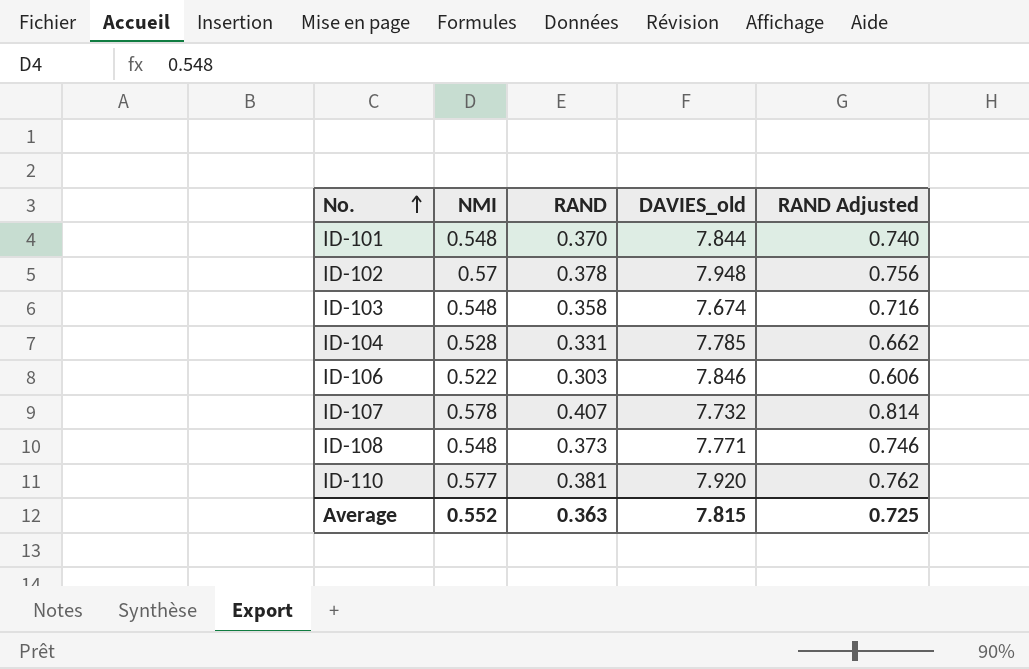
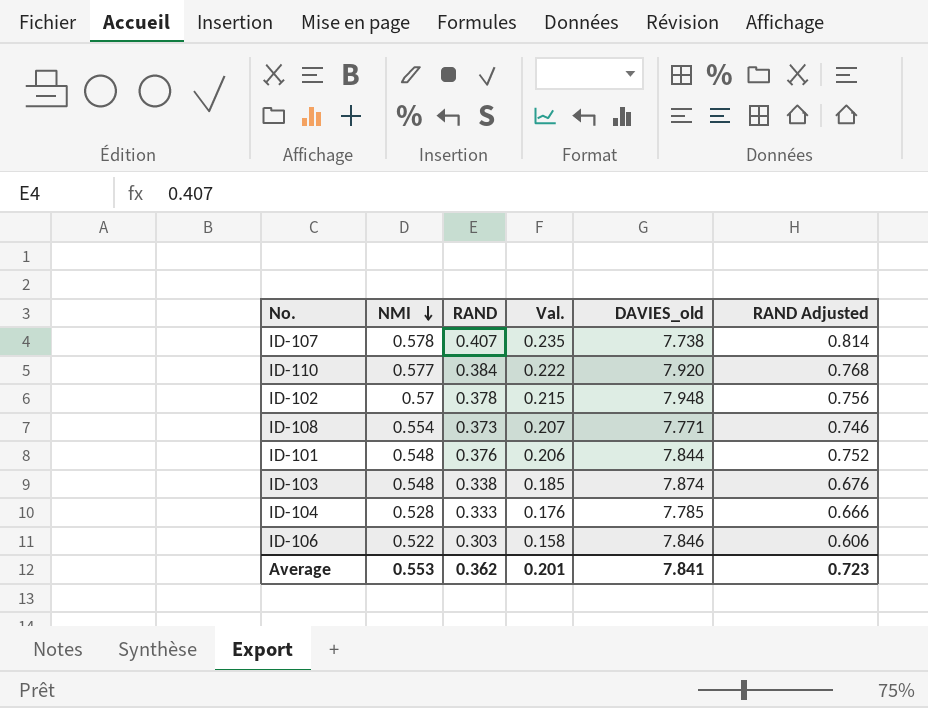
row order: No. ascending -> NMI descending
column Val. | formula: none -> [NMI] * [RAND]
ID-107 | DAVIES_old: 7.732 -> 7.738
ID-110 | RAND: 0.381 -> 0.384
ID-110 | RAND Adjusted: 0.762 -> 0.768
ID-108 | NMI: 0.548 -> 0.554
ID-101 | RAND: 0.370 -> 0.376
ID-101 | RAND Adjusted: 0.740 -> 0.752
ID-103 | RAND: 0.358 -> 0.338
ID-103 | DAVIES_old: 7.674 -> 7.874
ID-103 | RAND Adjusted: 0.716 -> 0.676
ID-104 | RAND: 0.331 -> 0.333
ID-104 | RAND Adjusted: 0.662 -> 0.666
Average | NMI: 0.552 -> 0.553
Average | RAND: 0.363 -> 0.362
Average | DAVIES_old: 7.815 -> 7.841
Average | RAND Adjusted: 0.725 -> 0.723

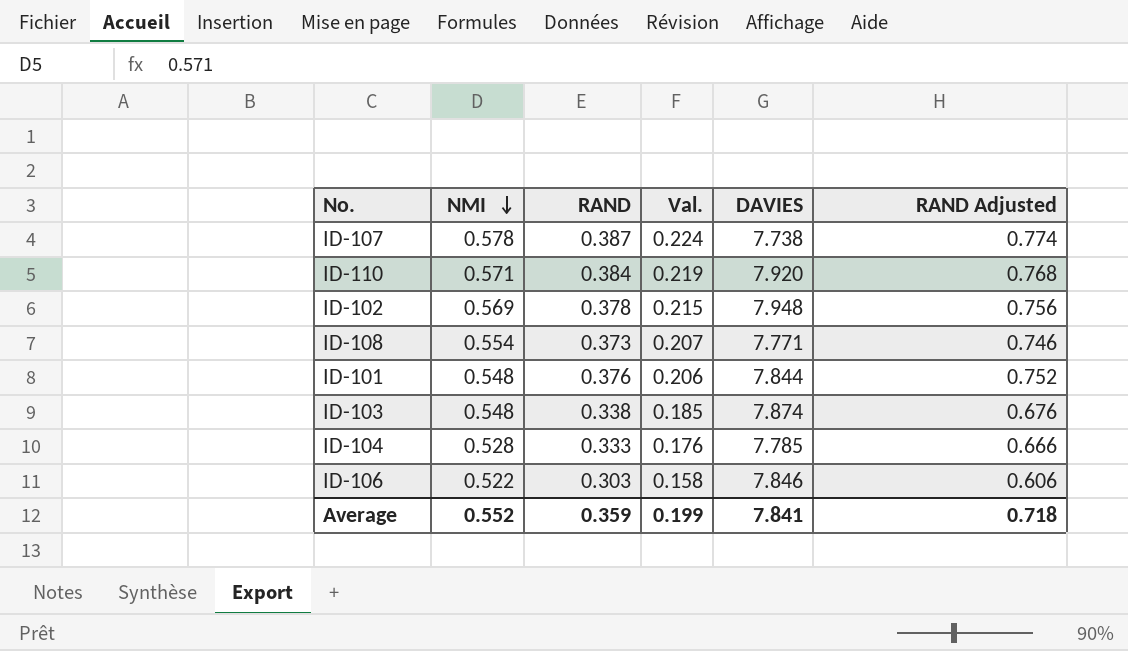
column name: DAVIES_old -> DAVIES
ID-107 | RAND: 0.407 -> 0.387
ID-107 | Val.: 0.235 -> 0.224
ID-107 | RAND Adjusted: 0.814 -> 0.774
ID-110 | NMI: 0.577 -> 0.571
ID-110 | Val.: 0.222 -> 0.219
ID-102 | NMI: 0.57 -> 0.569
Average | NMI: 0.553 -> 0.552
Average | RAND: 0.362 -> 0.359
Average | Val.: 0.201 -> 0.199
Average | RAND Adjusted: 0.723 -> 0.718

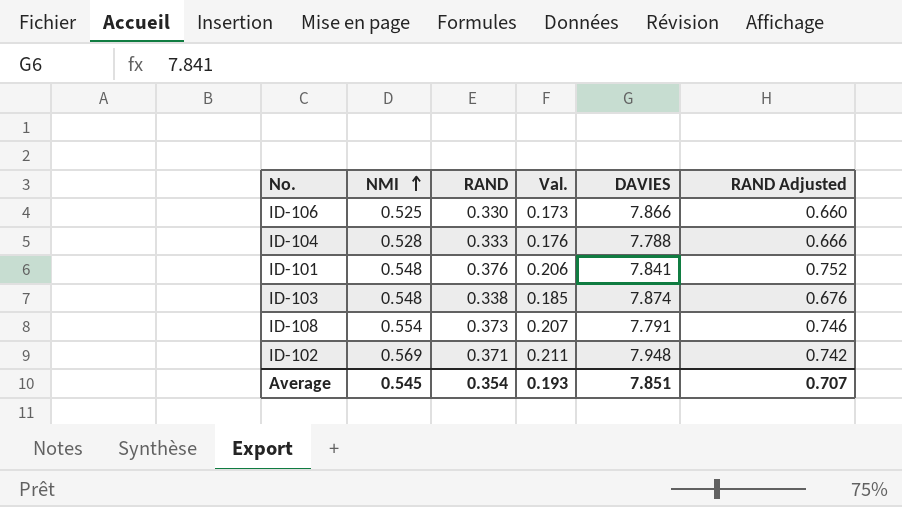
row order: NMI descending -> NMI ascending
row ID-107: 0.578 | 0.387 | 0.224 | 7.738 | 0.774 -> none
row ID-110: 0.571 | 0.384 | 0.219 | 7.920 | 0.768 -> none
ID-106 | NMI: 0.522 -> 0.525
ID-106 | RAND: 0.303 -> 0.330
ID-106 | Val.: 0.158 -> 0.173
ID-106 | DAVIES: 7.846 -> 7.866
ID-106 | RAND Adjusted: 0.606 -> 0.660
ID-104 | DAVIES: 7.785 -> 7.788
ID-101 | DAVIES: 7.844 -> 7.841
ID-108 | DAVIES: 7.771 -> 7.791
ID-102 | RAND: 0.378 -> 0.371
ID-102 | Val.: 0.215 -> 0.211
ID-102 | RAND Adjusted: 0.756 -> 0.742
Average | NMI: 0.552 -> 0.545
Average | RAND: 0.359 -> 0.354
Average | Val.: 0.199 -> 0.193
Average | DAVIES: 7.841 -> 7.851
Average | RAND Adjusted: 0.718 -> 0.707

